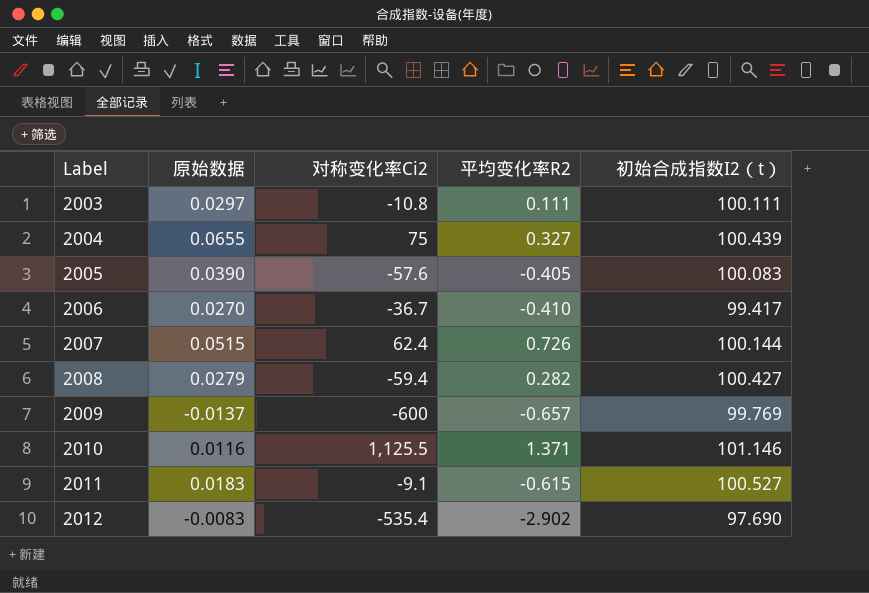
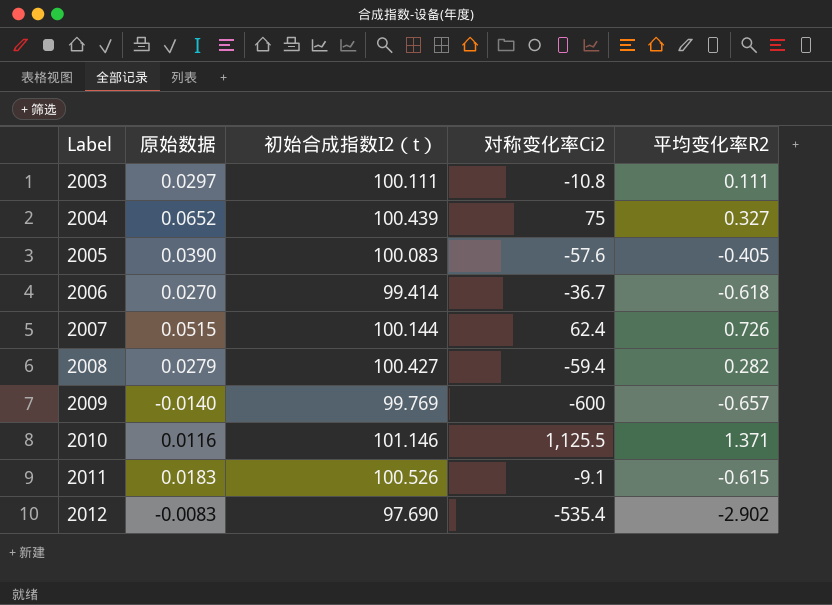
column 初始合成指数I2（t） | position: 5 -> 3
2004 | 原始数据: 0.0655 -> 0.0652
2006 | 初始合成指数I2（t）: 99.417 -> 99.414
2006 | 平均变化率R2: -0.410 -> -0.618
2009 | 原始数据: -0.0137 -> -0.0140
2011 | 初始合成指数I2（t）: 100.527 -> 100.526

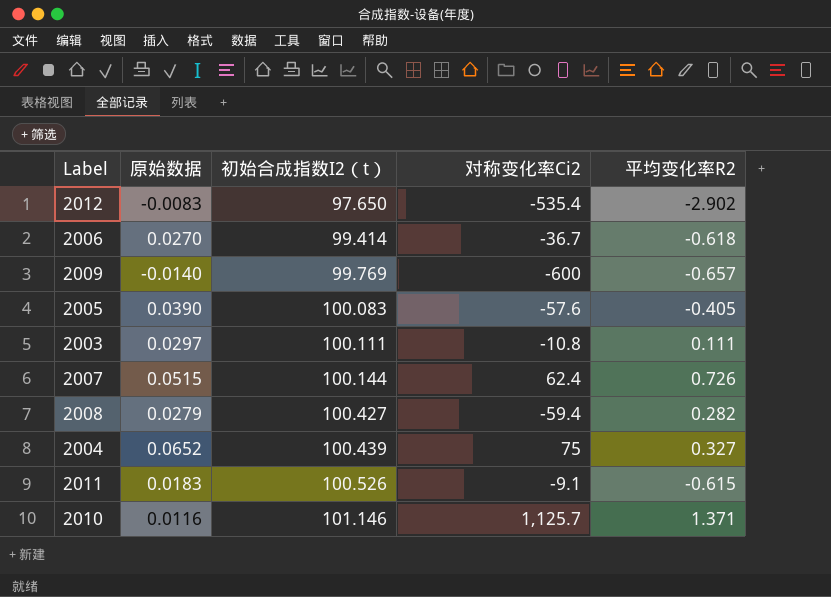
row order: Label ascending -> 初始合成指数I2（t） ascending
2012 | 初始合成指数I2（t）: 97.690 -> 97.650
2010 | 对称变化率Ci2: 1,125.5 -> 1,125.7

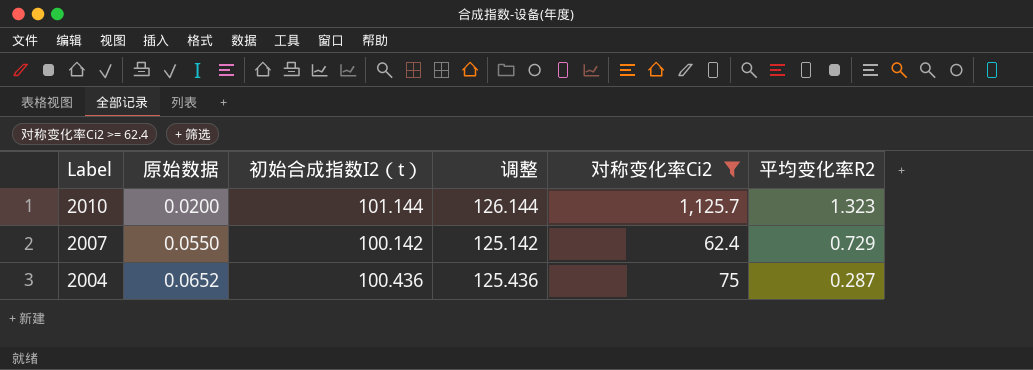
filter: none -> 对称变化率Ci2 >= 62.4
row order: 初始合成指数I2（t） ascending -> Label descending
column 调整 | formula: none -> [初始合成指数I2（t）] + 25
2010 | 原始数据: 0.0116 -> 0.0200
2010 | 初始合成指数I2（t）: 101.146 -> 101.144
2010 | 平均变化率R2: 1.371 -> 1.323
2007 | 原始数据: 0.0515 -> 0.0550
2007 | 初始合成指数I2（t）: 100.144 -> 100.142
2007 | 平均变化率R2: 0.726 -> 0.729
2004 | 初始合成指数I2（t）: 100.439 -> 100.436
2004 | 平均变化率R2: 0.327 -> 0.287

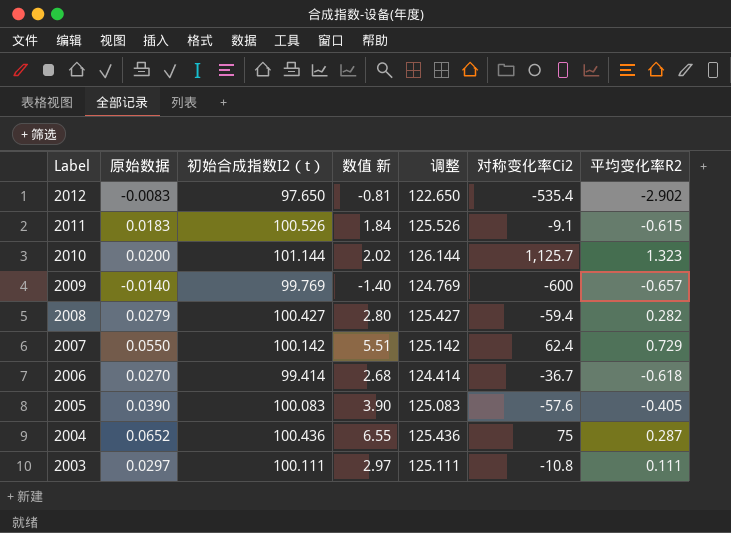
filter: 对称变化率Ci2 >= 62.4 -> none
column 数值 新 | formula: none -> [原始数据] * [初始合成指数I2（t）]

